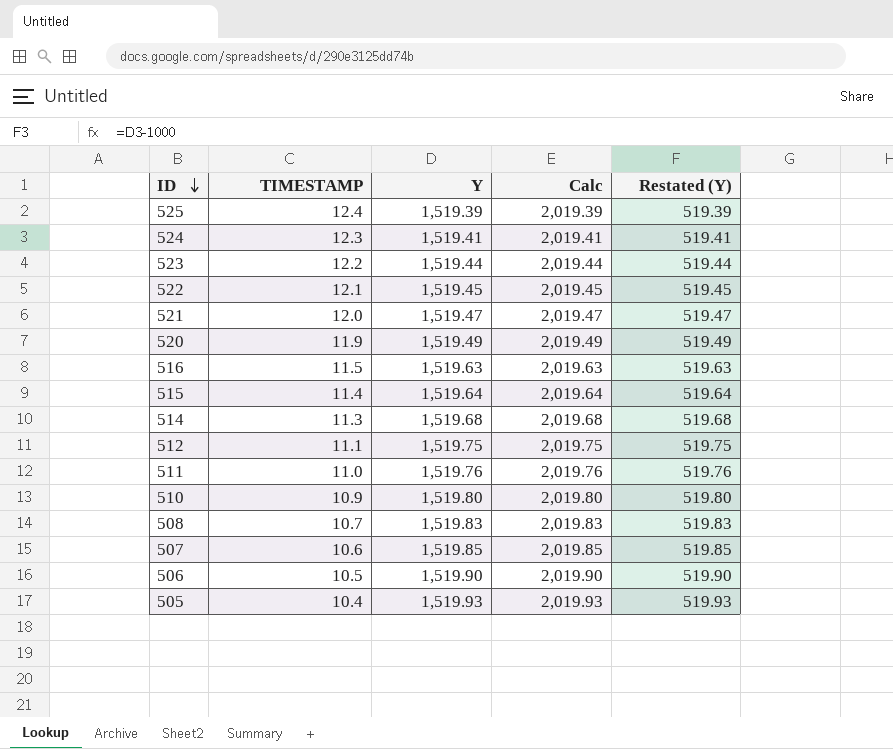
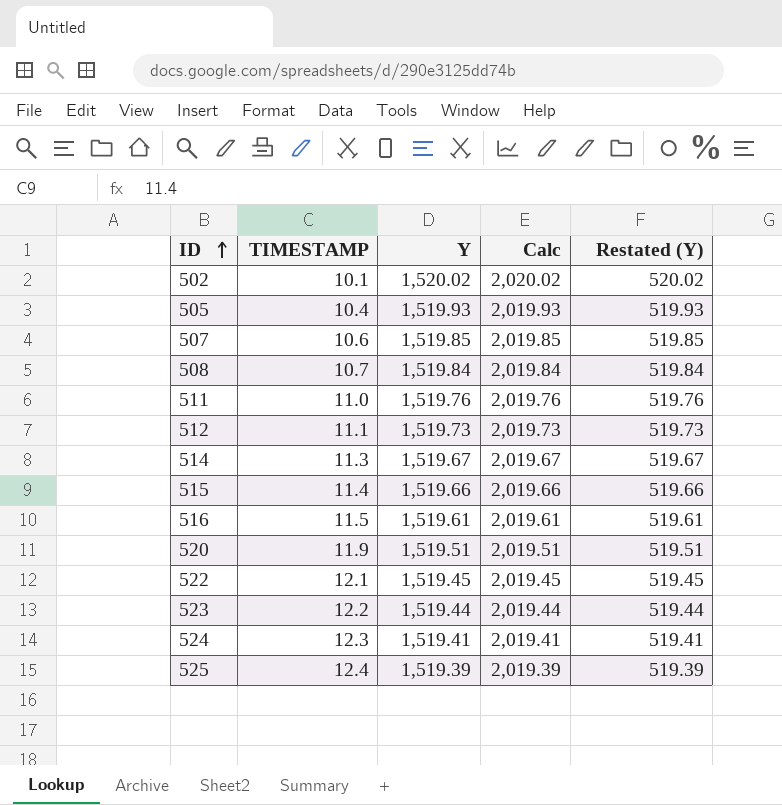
row order: ID descending -> ID ascending
row 521: 12.0 | 1,519.47 | 2,019.47 | 519.47 -> none
row 510: 10.9 | 1,519.80 | 2,019.80 | 519.80 -> none
row 506: 10.5 | 1,519.90 | 2,019.90 | 519.90 -> none
row 502: none -> 10.1 | 1,520.02 | 2,020.02 | 520.02
508 | Y: 1,519.83 -> 1,519.84
508 | Calc: 2,019.83 -> 2,019.84
508 | Restated (Y): 519.83 -> 519.84
512 | Y: 1,519.75 -> 1,519.73
512 | Calc: 2,019.75 -> 2,019.73
512 | Restated (Y): 519.75 -> 519.73
514 | Y: 1,519.68 -> 1,519.67
514 | Calc: 2,019.68 -> 2,019.67
514 | Restated (Y): 519.68 -> 519.67
515 | Y: 1,519.64 -> 1,519.66
515 | Calc: 2,019.64 -> 2,019.66
515 | Restated (Y): 519.64 -> 519.66
516 | Y: 1,519.63 -> 1,519.61
516 | Calc: 2,019.63 -> 2,019.61
516 | Restated (Y): 519.63 -> 519.61
520 | Y: 1,519.49 -> 1,519.51
520 | Calc: 2,019.49 -> 2,019.51
520 | Restated (Y): 519.49 -> 519.51

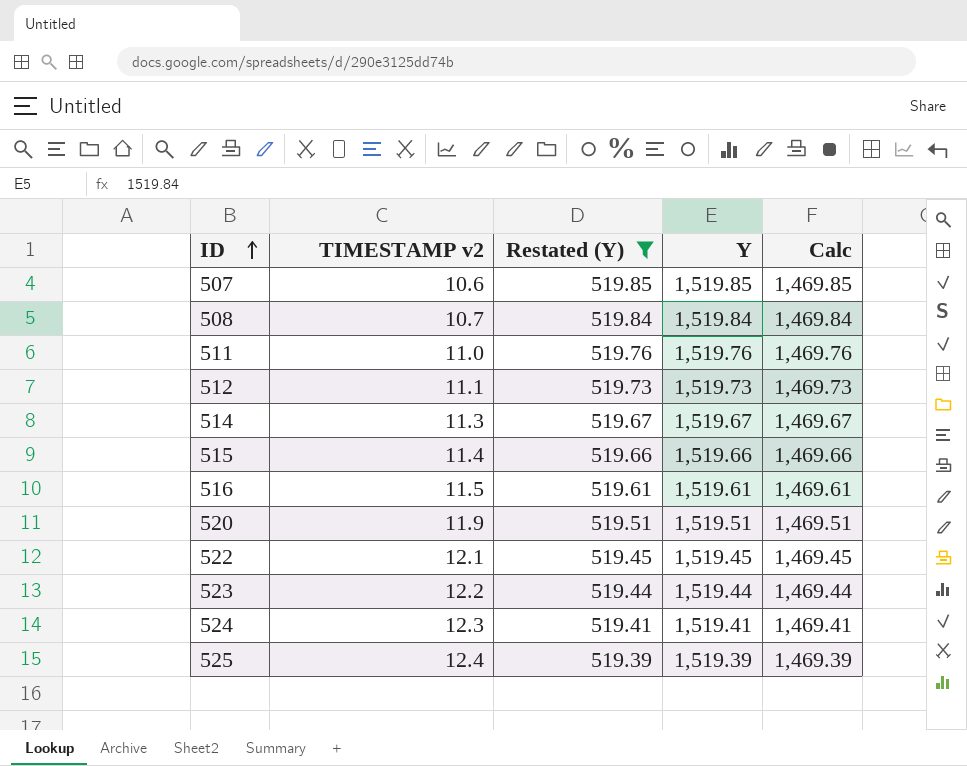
filter: none -> Restated (Y) <= 519.85
column name: TIMESTAMP -> TIMESTAMP v2
column Restated (Y) | position: 5 -> 3
column Calc | formula: [Y] + 500 -> [Y] - 50

